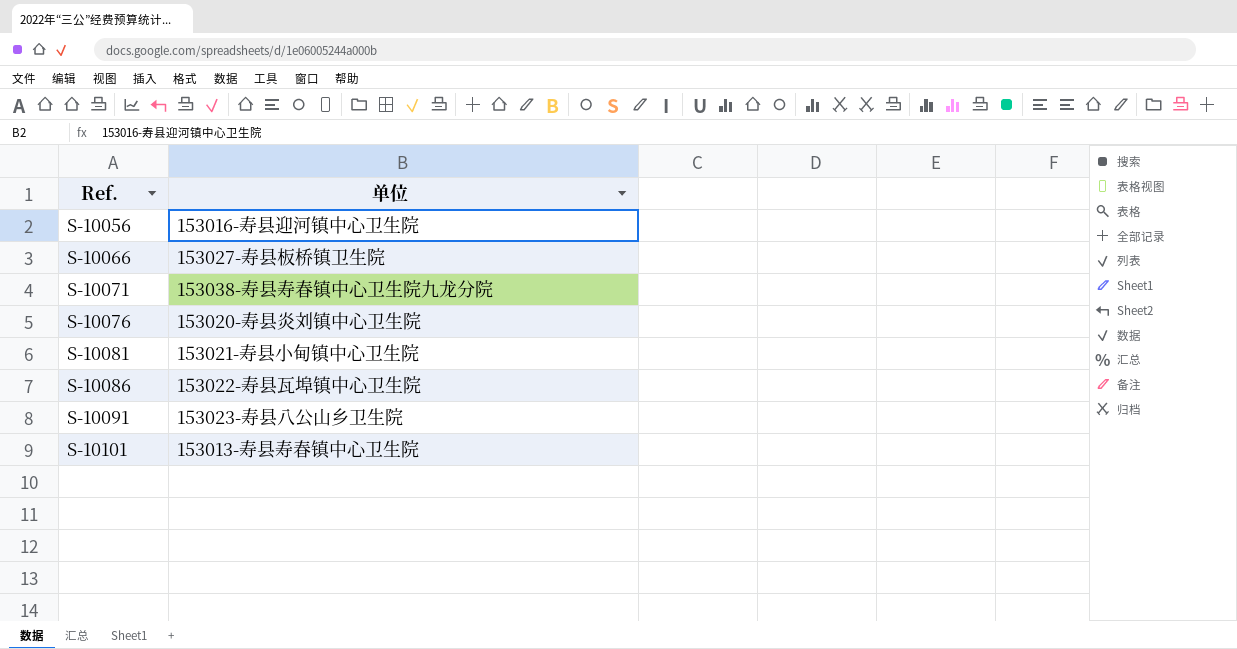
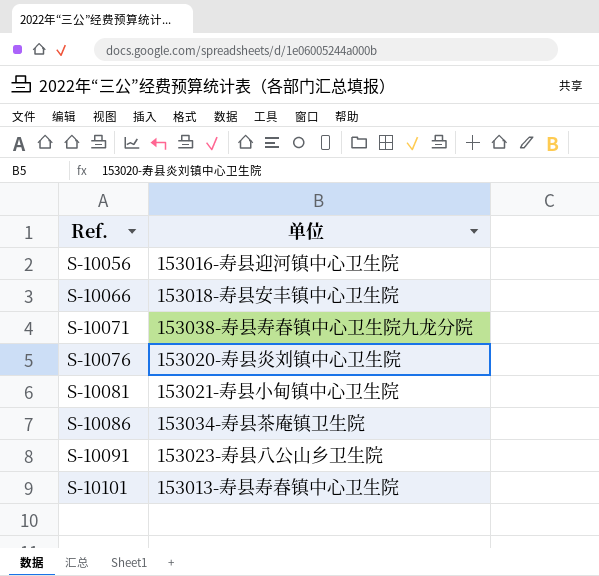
S-10066 | 单位: 153027-寿县板桥镇卫生院 -> 153018-寿县安丰镇中心卫生院
S-10086 | 单位: 153022-寿县瓦埠镇中心卫生院 -> 153034-寿县茶庵镇卫生院

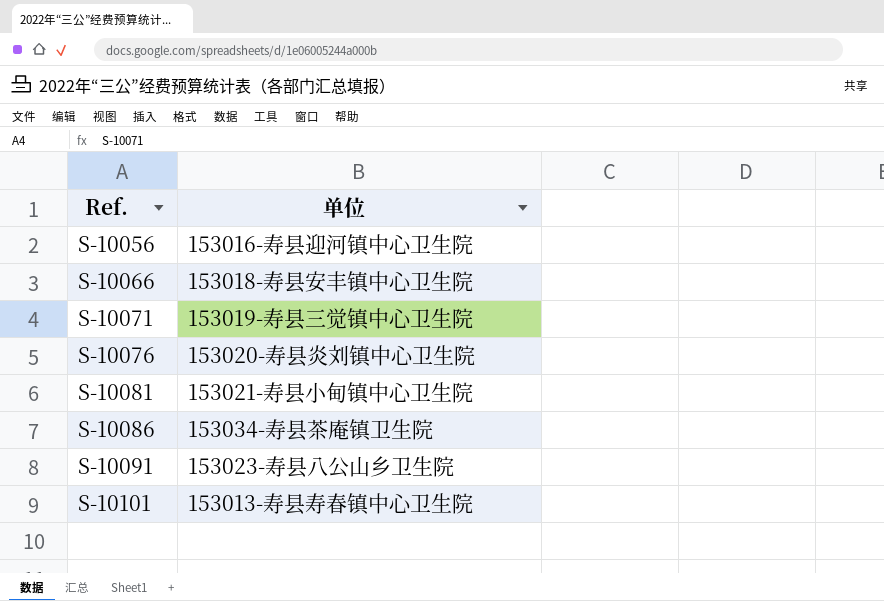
S-10071 | 单位: 153038-寿县寿春镇中心卫生院九龙分院 -> 153019-寿县三觉镇中心卫生院

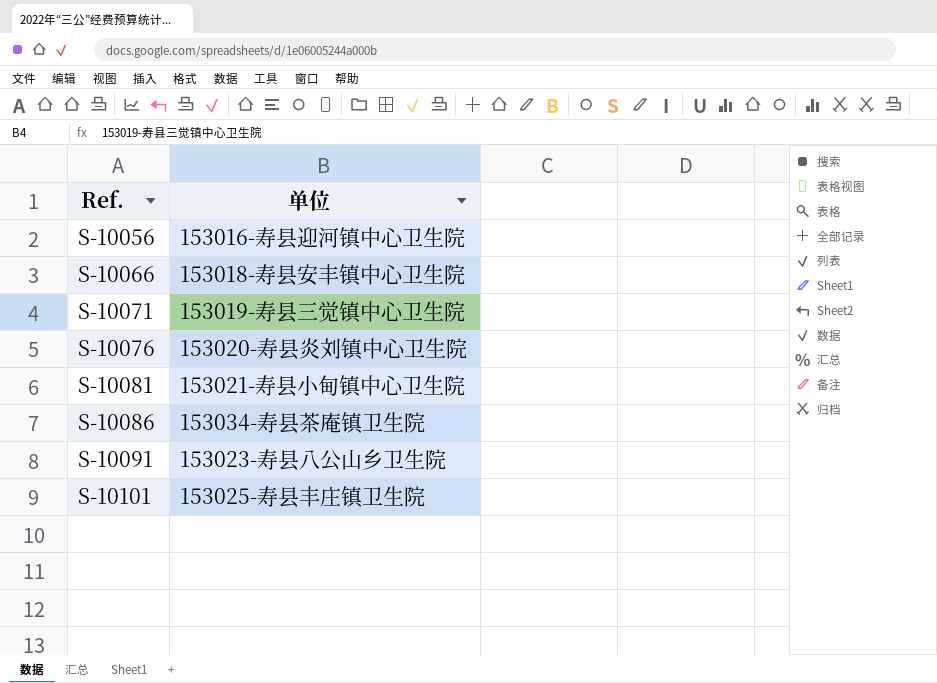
S-10101 | 单位: 153013-寿县寿春镇中心卫生院 -> 153025-寿县丰庄镇卫生院

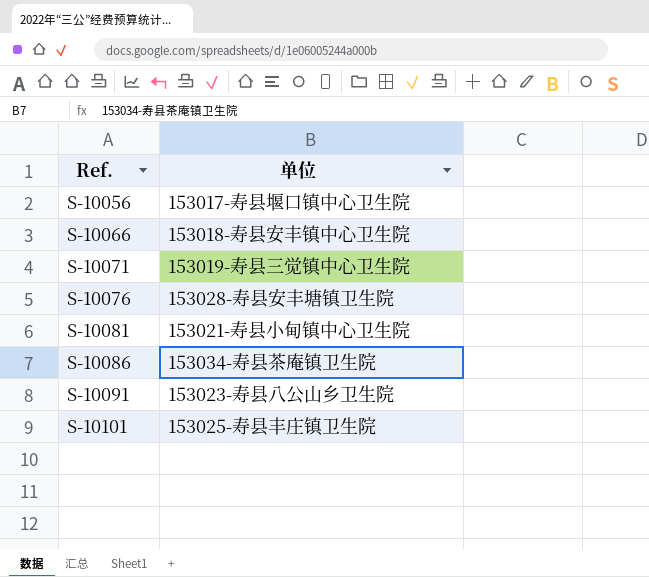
S-10056 | 单位: 153016-寿县迎河镇中心卫生院 -> 153017-寿县堰口镇中心卫生院
S-10076 | 单位: 153020-寿县炎刘镇中心卫生院 -> 153028-寿县安丰塘镇卫生院

